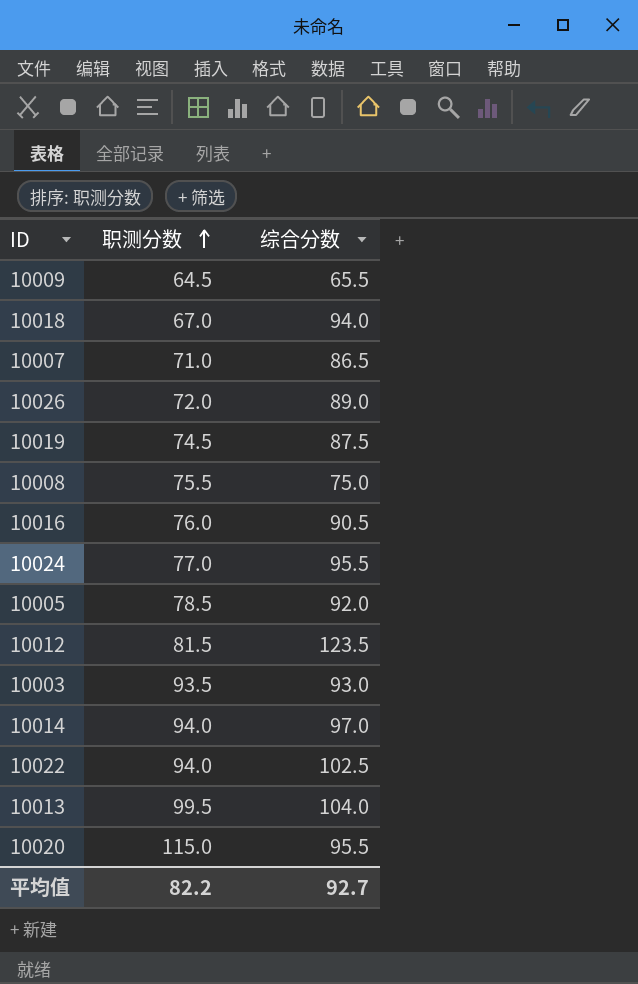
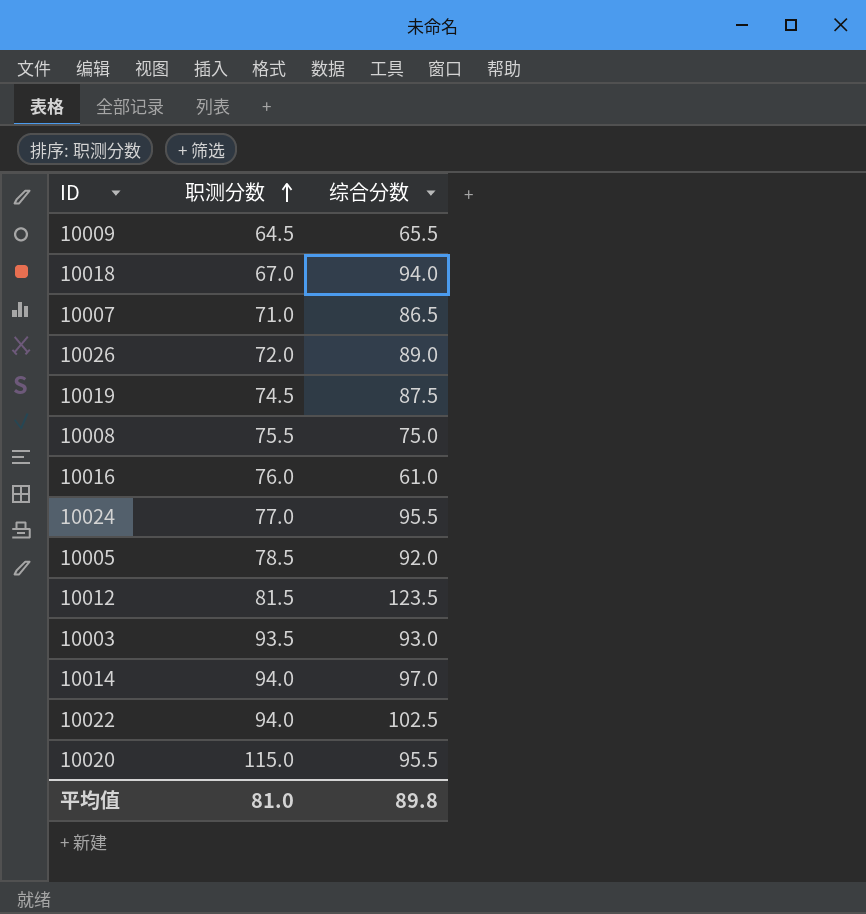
row 10013: 99.5 | 104.0 -> none
10016 | 综合分数: 90.5 -> 61.0
平均值 | 职测分数: 82.2 -> 81.0
平均值 | 综合分数: 92.7 -> 89.8

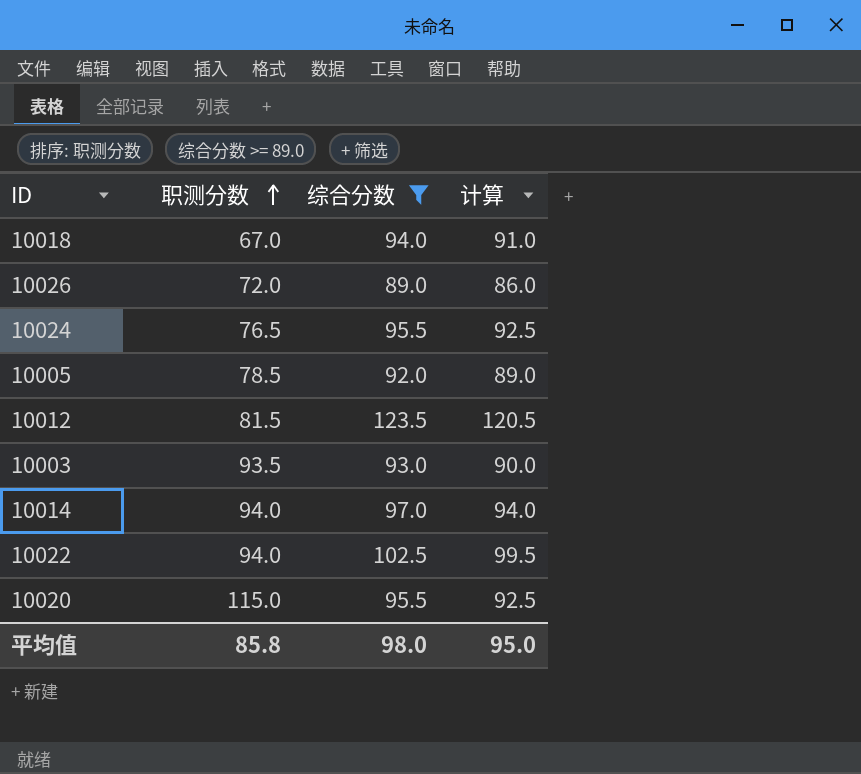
filter: none -> 综合分数 >= 89.0
column 计算 | formula: none -> [综合分数] - 3
10024 | 职测分数: 77.0 -> 76.5
平均值 | 职测分数: 81.0 -> 85.8
平均值 | 综合分数: 89.8 -> 98.0

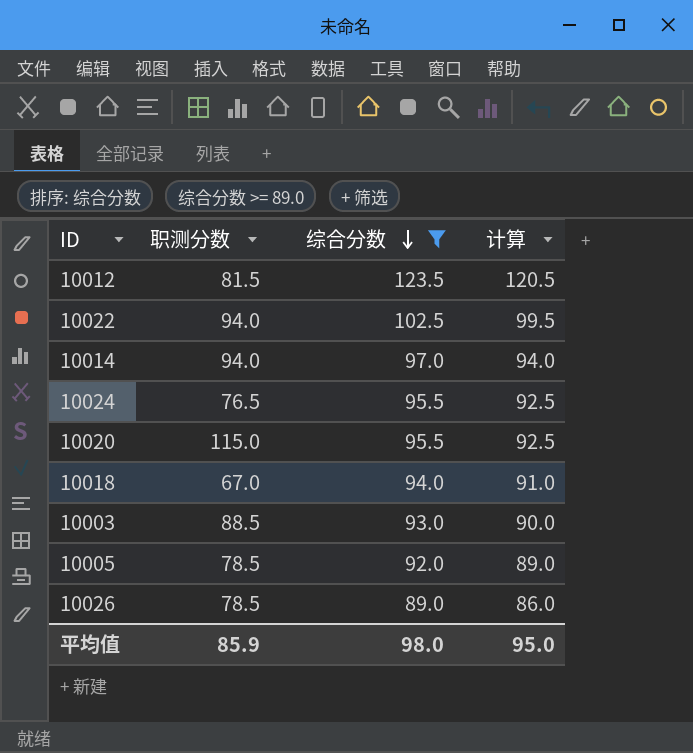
row order: 职测分数 ascending -> 综合分数 descending
10003 | 职测分数: 93.5 -> 88.5
10026 | 职测分数: 72.0 -> 78.5
平均值 | 职测分数: 85.8 -> 85.9

